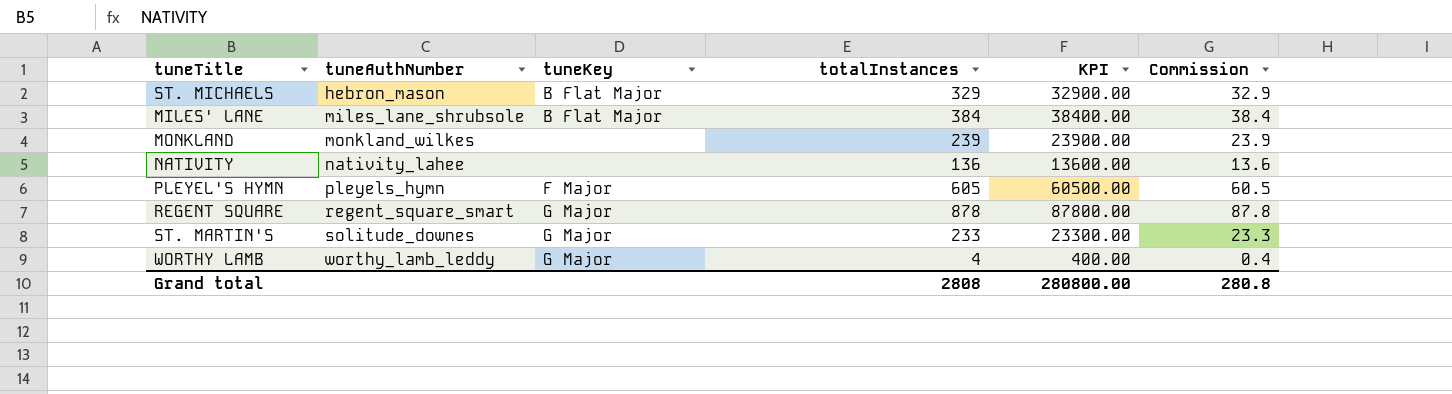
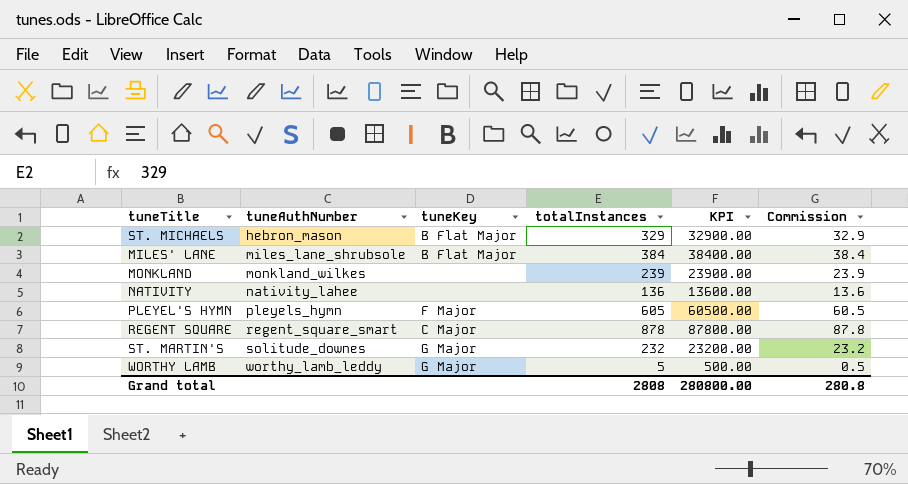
REGENT SQUARE | tuneKey: G Major -> C Major
ST. MARTIN'S | totalInstances: 233 -> 232
ST. MARTIN'S | KPI: 23300.00 -> 23200.00
ST. MARTIN'S | Commission: 23.3 -> 23.2
WORTHY LAMB | totalInstances: 4 -> 5
WORTHY LAMB | KPI: 400.00 -> 500.00
WORTHY LAMB | Commission: 0.4 -> 0.5

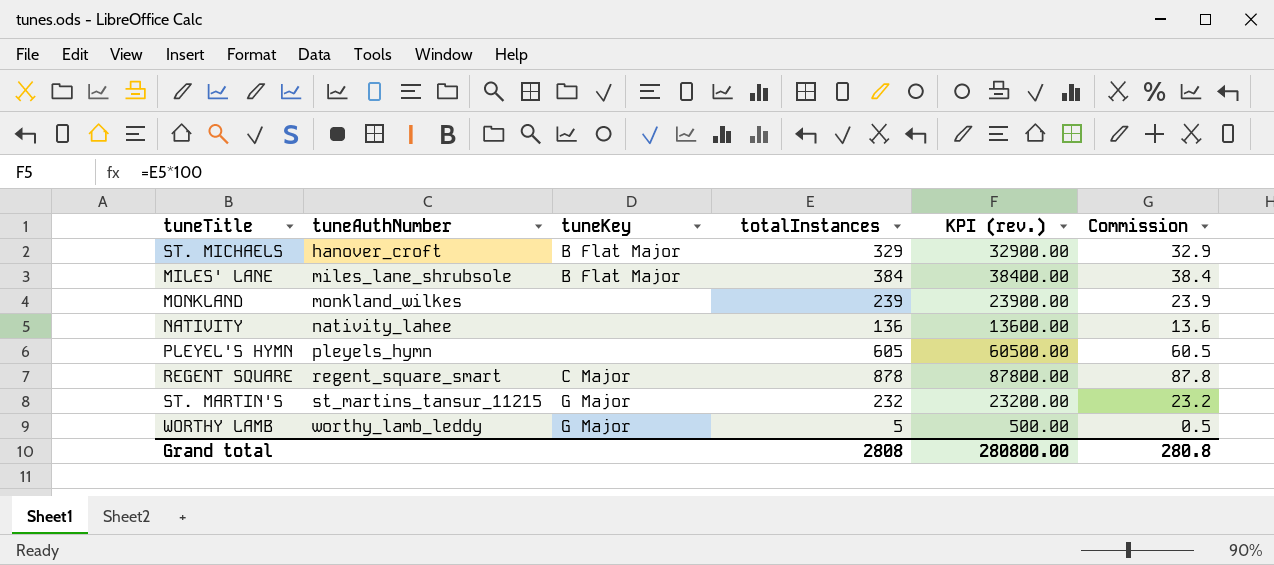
column name: KPI -> KPI (rev.)
ST. MICHAELS | tuneAuthNumber: hebron_mason -> hanover_croft
PLEYEL'S HYMN | tuneKey: F Major -> none
ST. MARTIN'S | tuneAuthNumber: solitude_downes -> st_martins_tansur_11215

